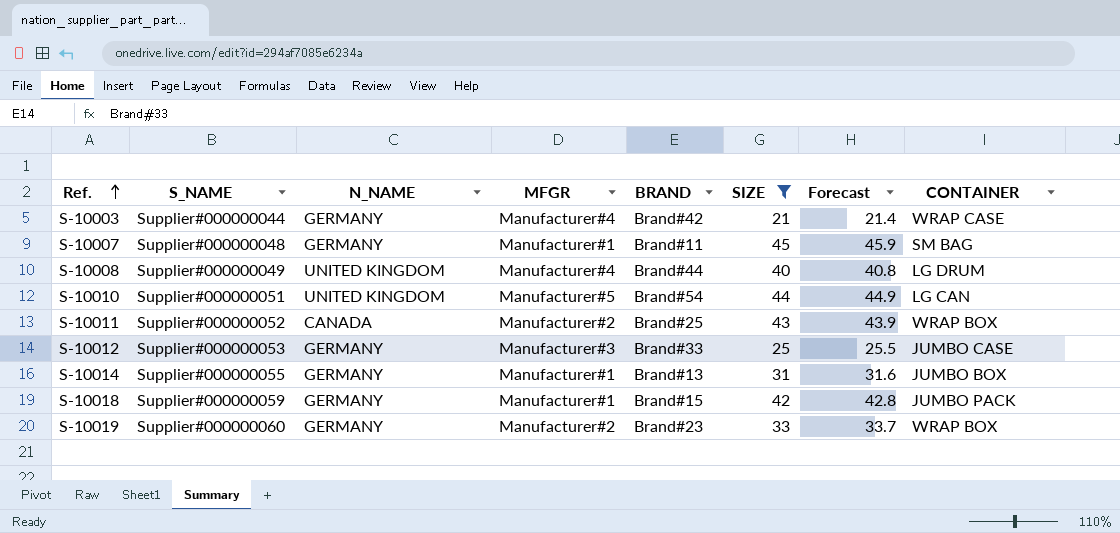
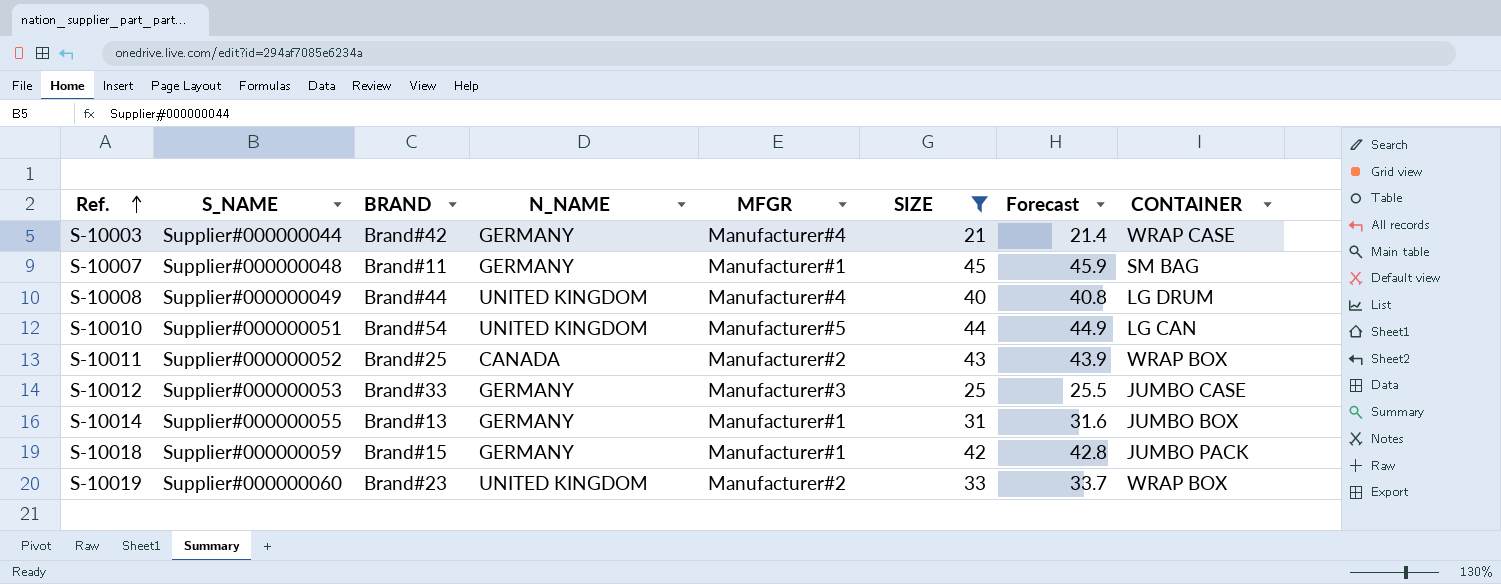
column BRAND | position: 5 -> 3
S-10019 | N_NAME: GERMANY -> UNITED KINGDOM

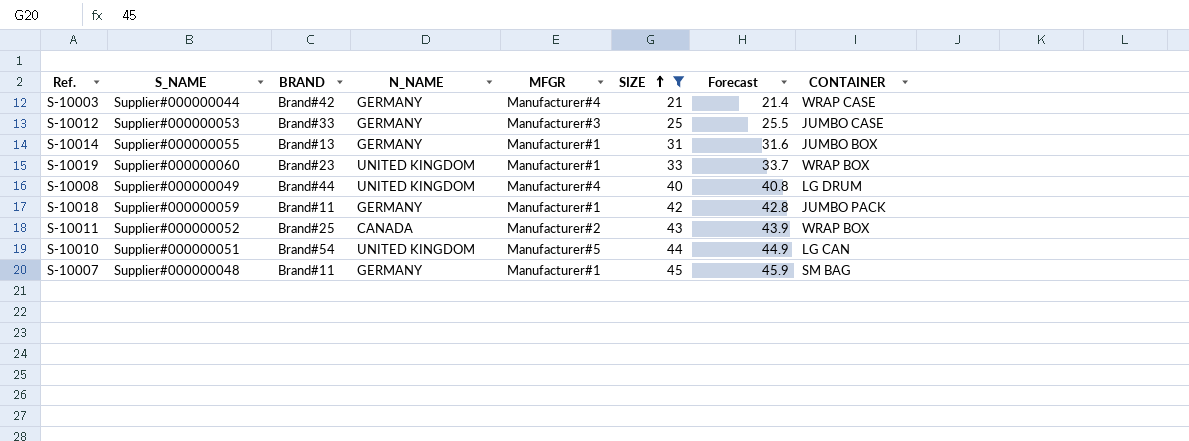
row order: Ref. ascending -> SIZE ascending
S-10019 | MFGR: Manufacturer#2 -> Manufacturer#1
S-10018 | BRAND: Brand#15 -> Brand#11

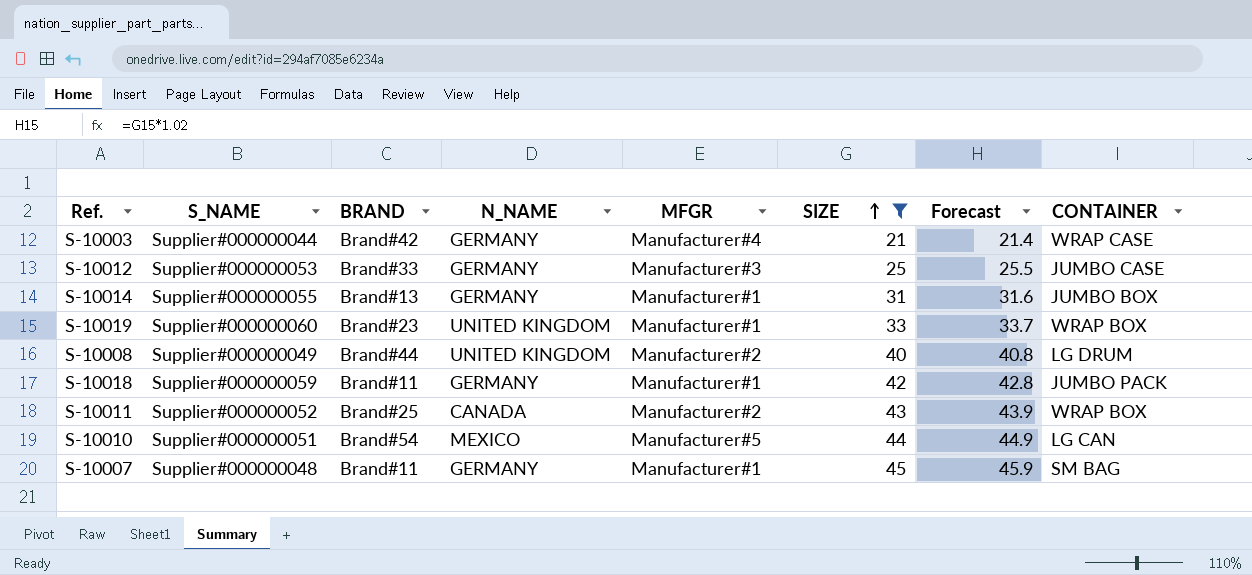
S-10008 | MFGR: Manufacturer#4 -> Manufacturer#2
S-10010 | N_NAME: UNITED KINGDOM -> MEXICO

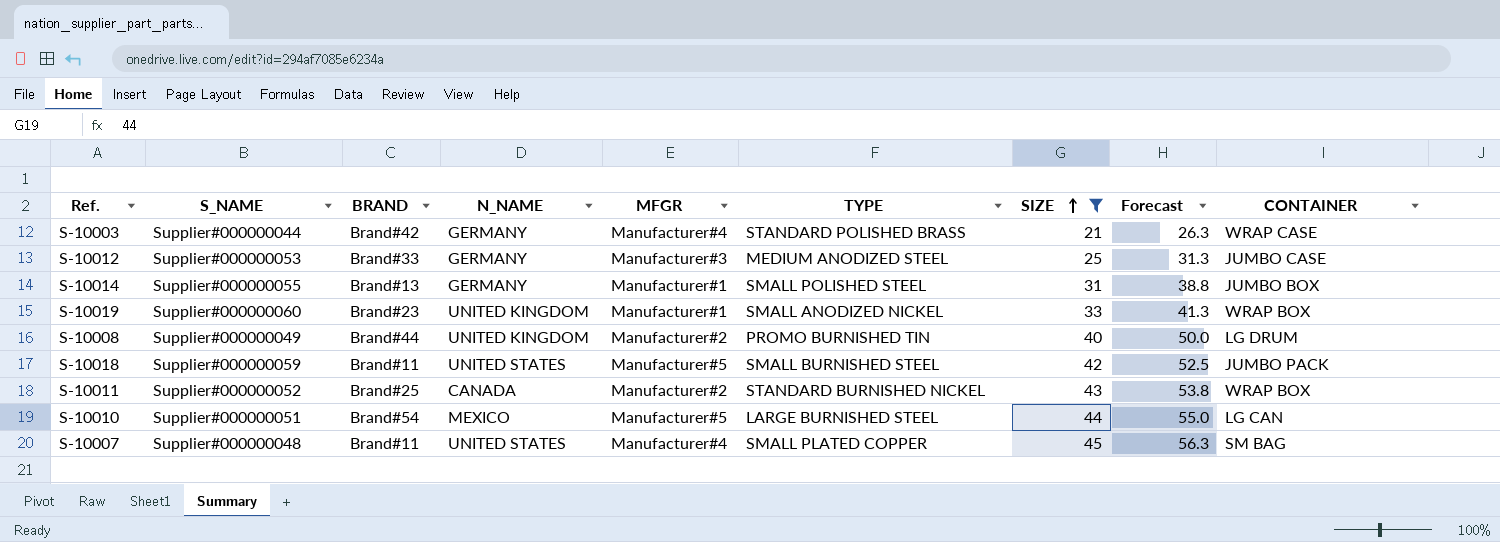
column TYPE | position: none -> 6
column Forecast | formula: [SIZE] * 1.02 -> [SIZE] * 1.25
S-10018 | N_NAME: GERMANY -> UNITED STATES
S-10018 | MFGR: Manufacturer#1 -> Manufacturer#5
S-10007 | N_NAME: GERMANY -> UNITED STATES
S-10007 | MFGR: Manufacturer#1 -> Manufacturer#4

